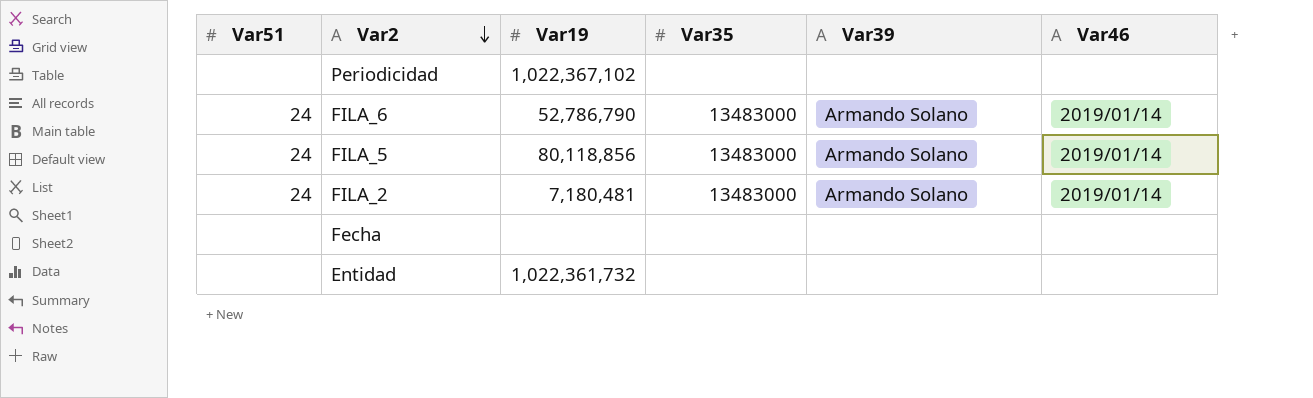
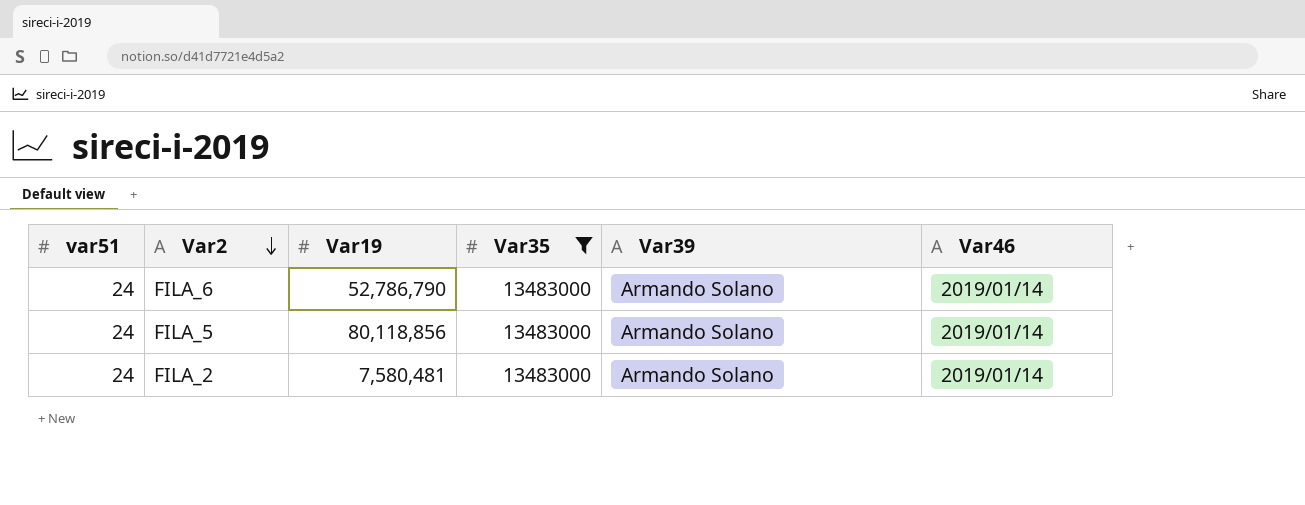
filter: none -> Var35 = 13483000
column name: Var51 -> var51
FILA_2 | Var19: 7,180,481 -> 7,580,481

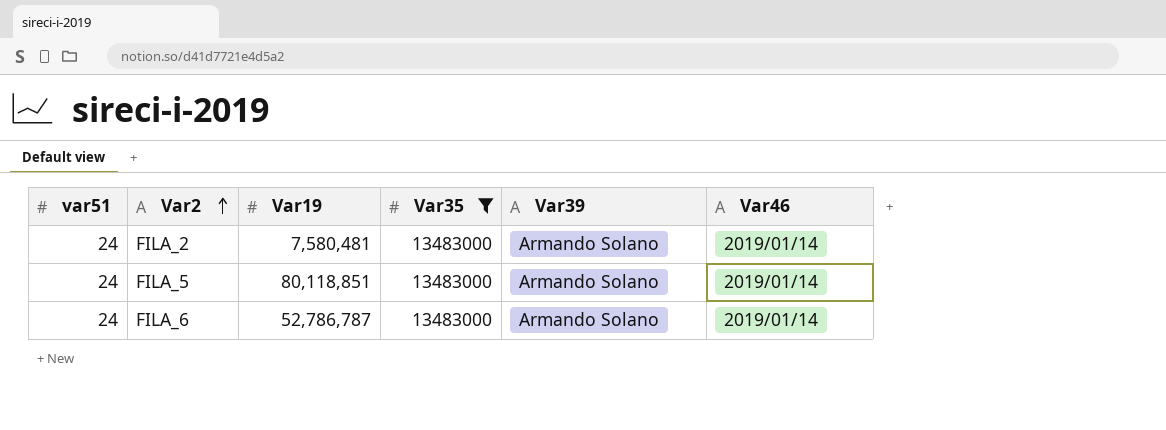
row order: Var2 descending -> Var2 ascending
FILA_5 | Var19: 80,118,856 -> 80,118,851
FILA_6 | Var19: 52,786,790 -> 52,786,787

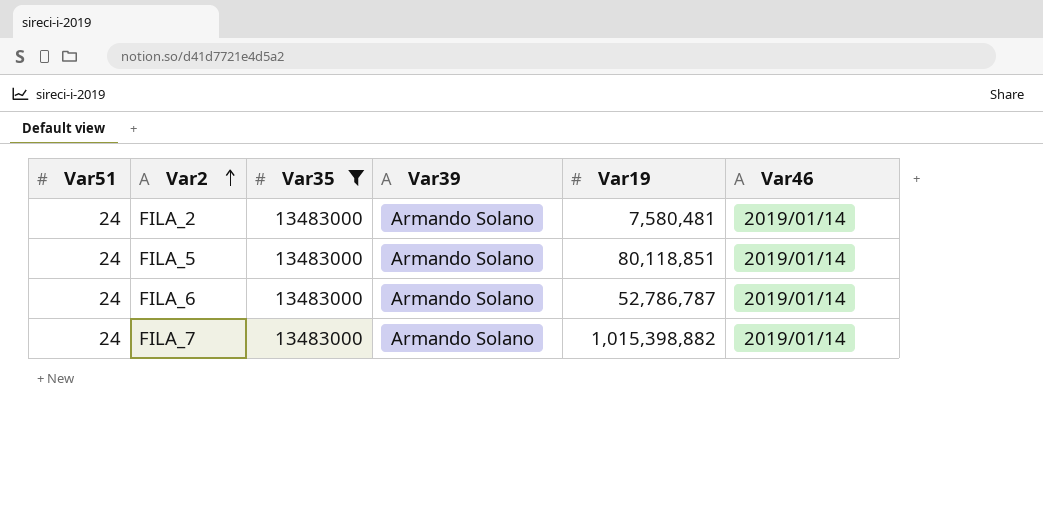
column name: var51 -> Var51
column Var19 | position: 3 -> 5
row FILA_7: none -> 24 | 13483000 | Armando Solano | 1,015,398,882 | 2019/01/14

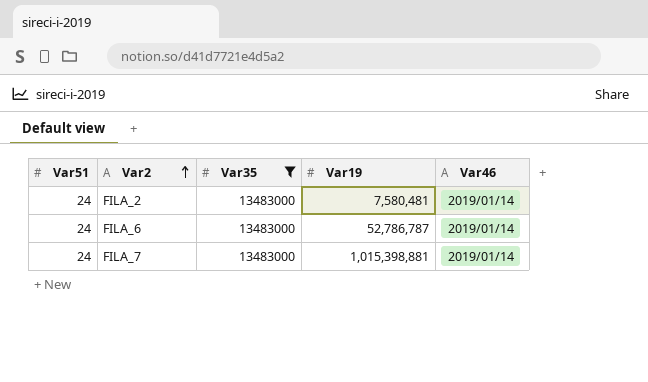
column Var39 | position: 4 -> none
row FILA_5: 24 | 13483000 | Armando Solano | 80,118,851 | 2019/01/14 -> none
FILA_7 | Var19: 1,015,398,882 -> 1,015,398,881

